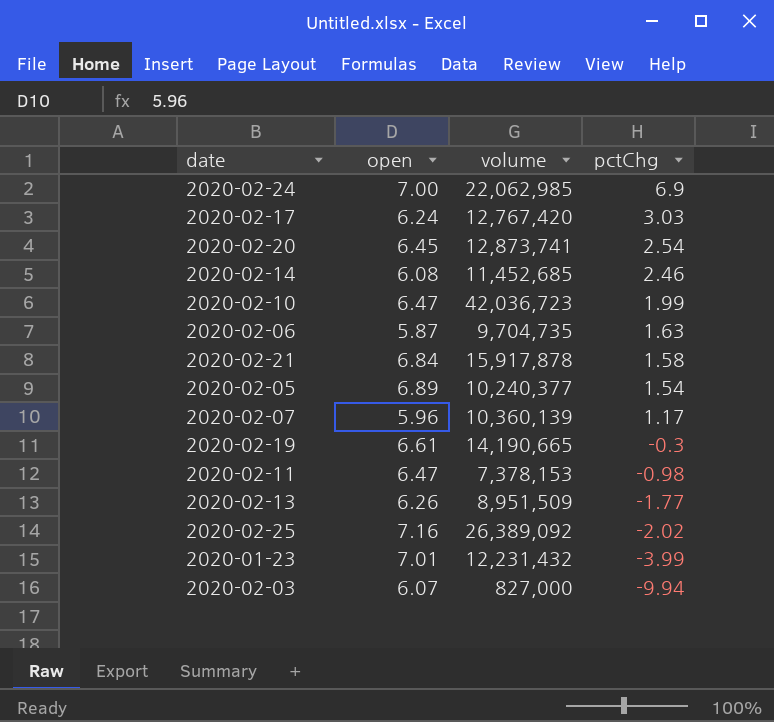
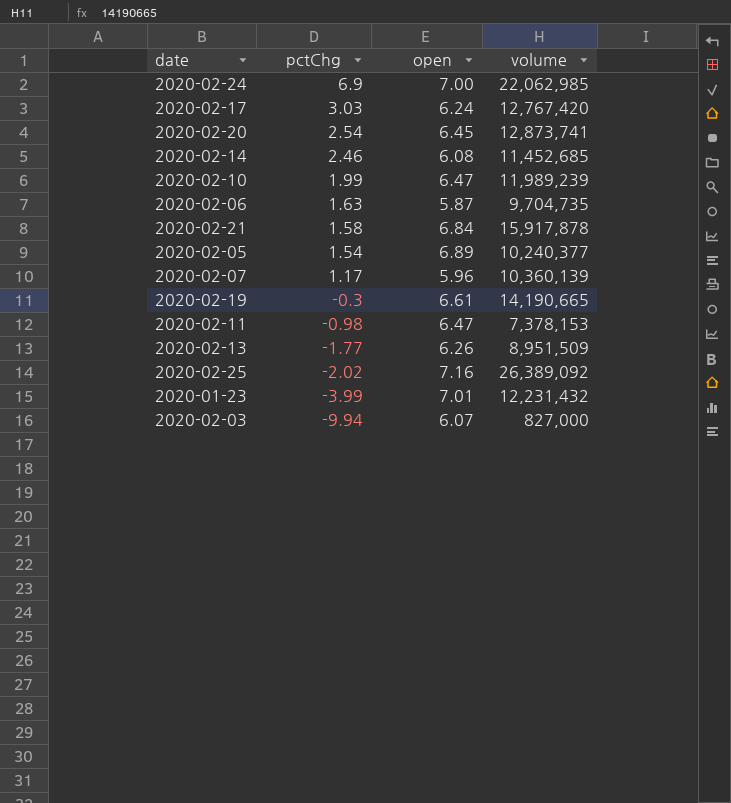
column pctChg | position: 4 -> 2
2020-02-10 | volume: 42,036,723 -> 11,989,239

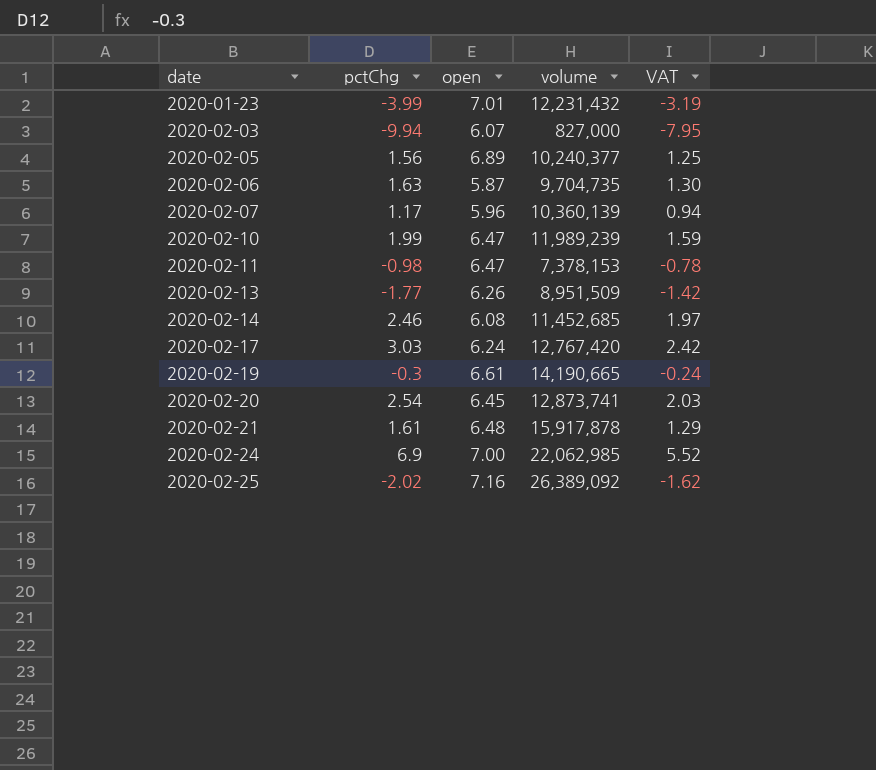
row order: pctChg descending -> date ascending
column VAT | formula: none -> [pctChg] * 0.8
2020-02-05 | pctChg: 1.54 -> 1.56
2020-02-21 | pctChg: 1.58 -> 1.61
2020-02-21 | open: 6.84 -> 6.48

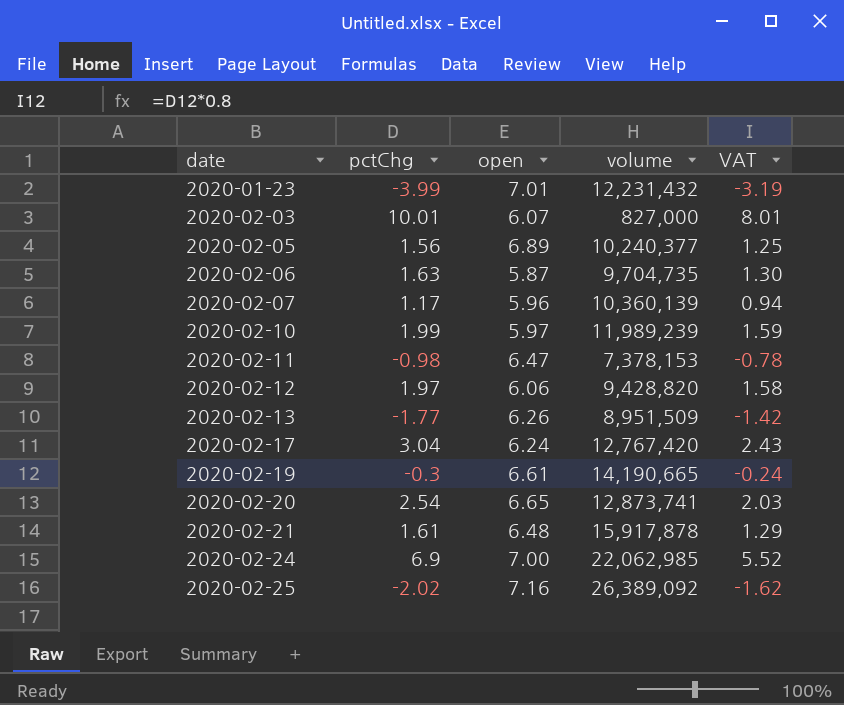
row 2020-02-14: 2.46 | 6.08 | 11,452,685 | 1.97 -> none
2020-02-03 | pctChg: -9.94 -> 10.01
2020-02-03 | VAT: -7.95 -> 8.01
2020-02-10 | open: 6.47 -> 5.97
row 2020-02-12: none -> 1.97 | 6.06 | 9,428,820 | 1.58
2020-02-17 | pctChg: 3.03 -> 3.04
2020-02-17 | VAT: 2.42 -> 2.43
2020-02-20 | open: 6.45 -> 6.65

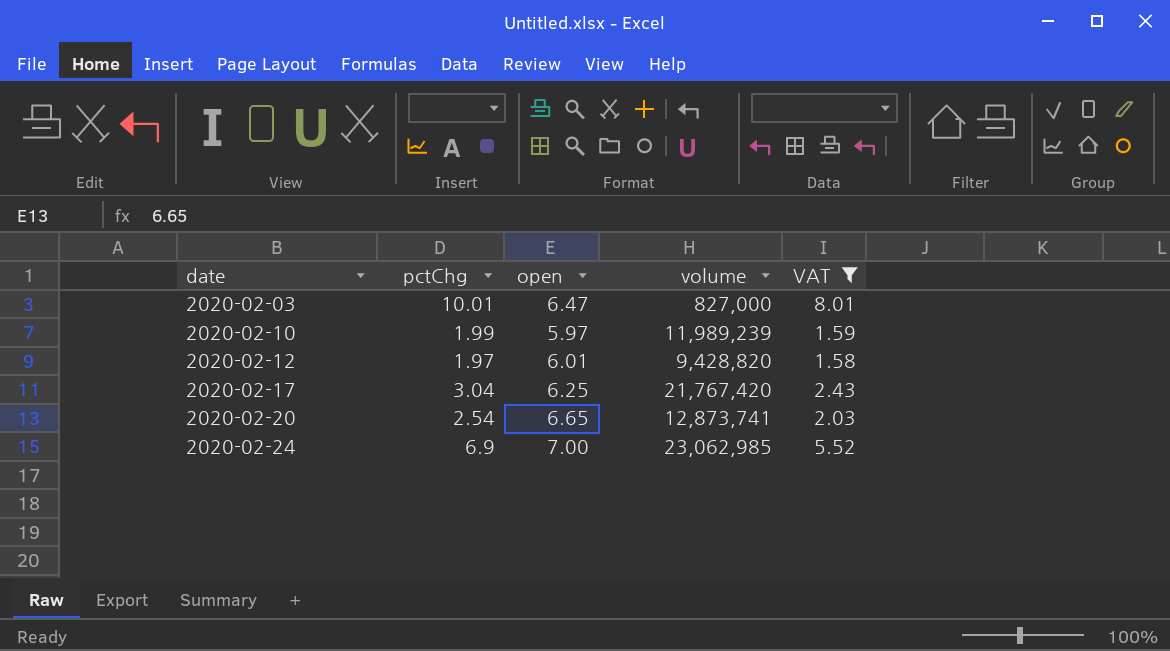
filter: none -> VAT >= 1.58
2020-02-03 | open: 6.07 -> 6.47
2020-02-12 | open: 6.06 -> 6.01
2020-02-17 | open: 6.24 -> 6.25
2020-02-17 | volume: 12,767,420 -> 21,767,420
2020-02-24 | volume: 22,062,985 -> 23,062,985

